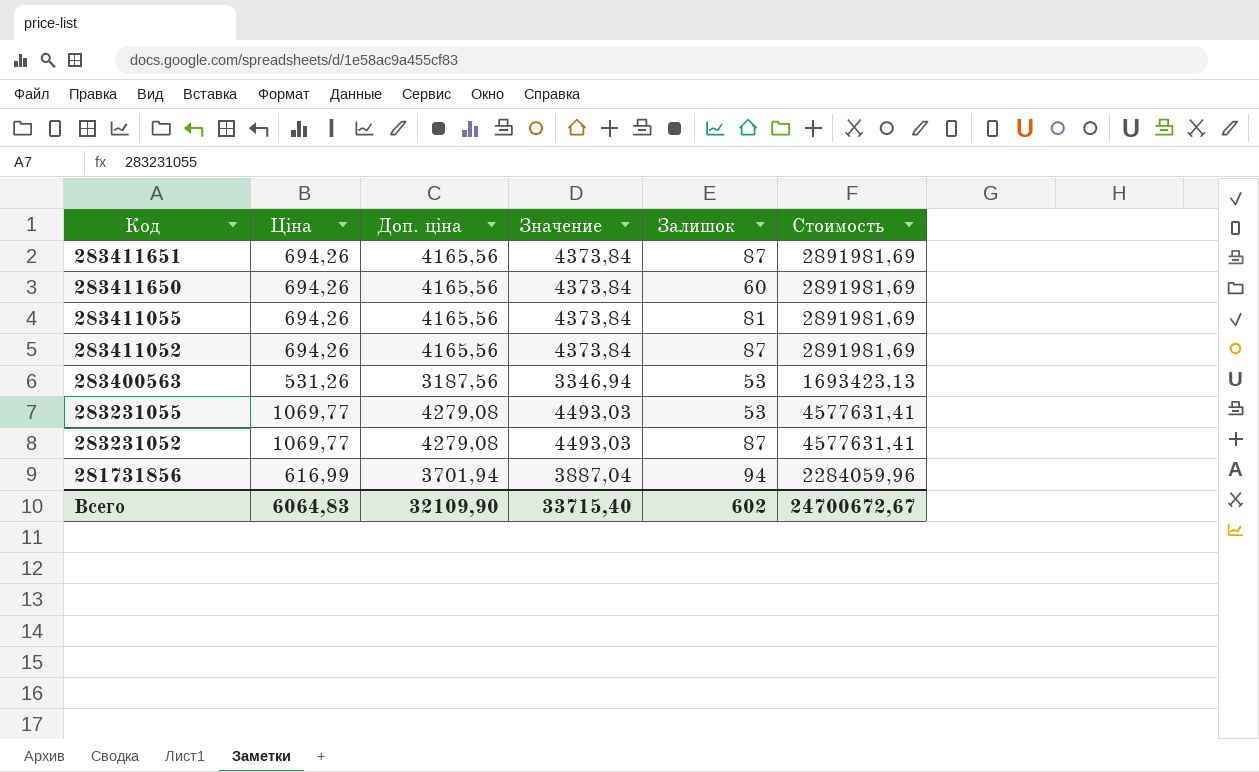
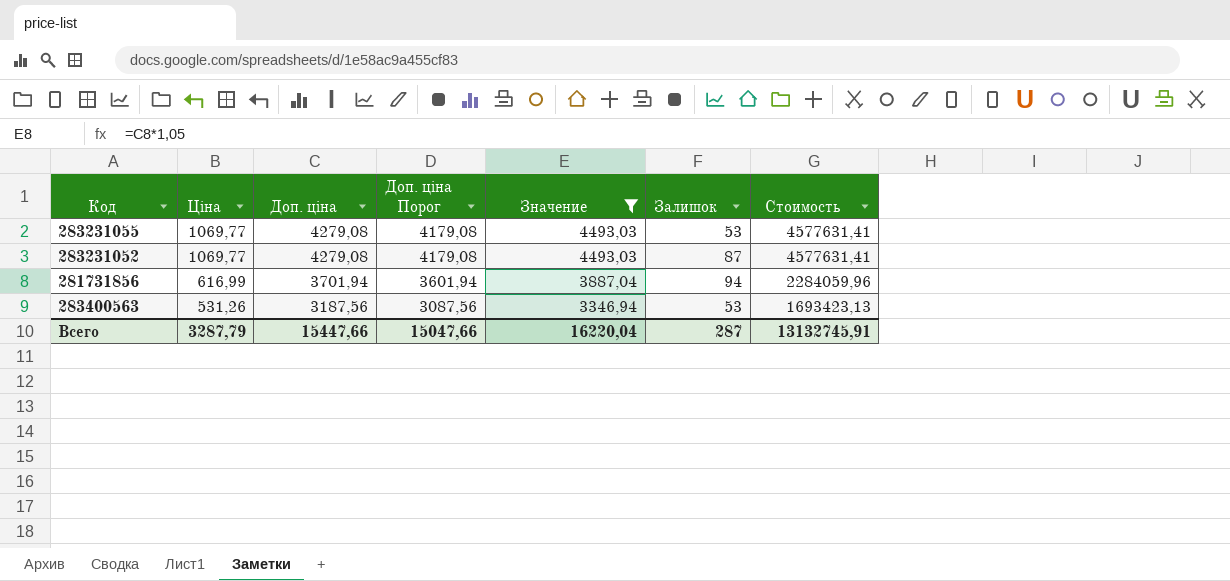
filter: none -> Значение != 4373,84
row order: Код descending -> Ціна descending
column Доп. ціна Порог | formula: none -> [Доп. ціна] - 100
Всего | Ціна: 6064,83 -> 3287,79
Всего | Доп. ціна: 32109,90 -> 15447,66
Всего | Значение: 33715,40 -> 16220,04
Всего | Залишок: 602 -> 287
Всего | Стоимость: 24700672,67 -> 13132745,91

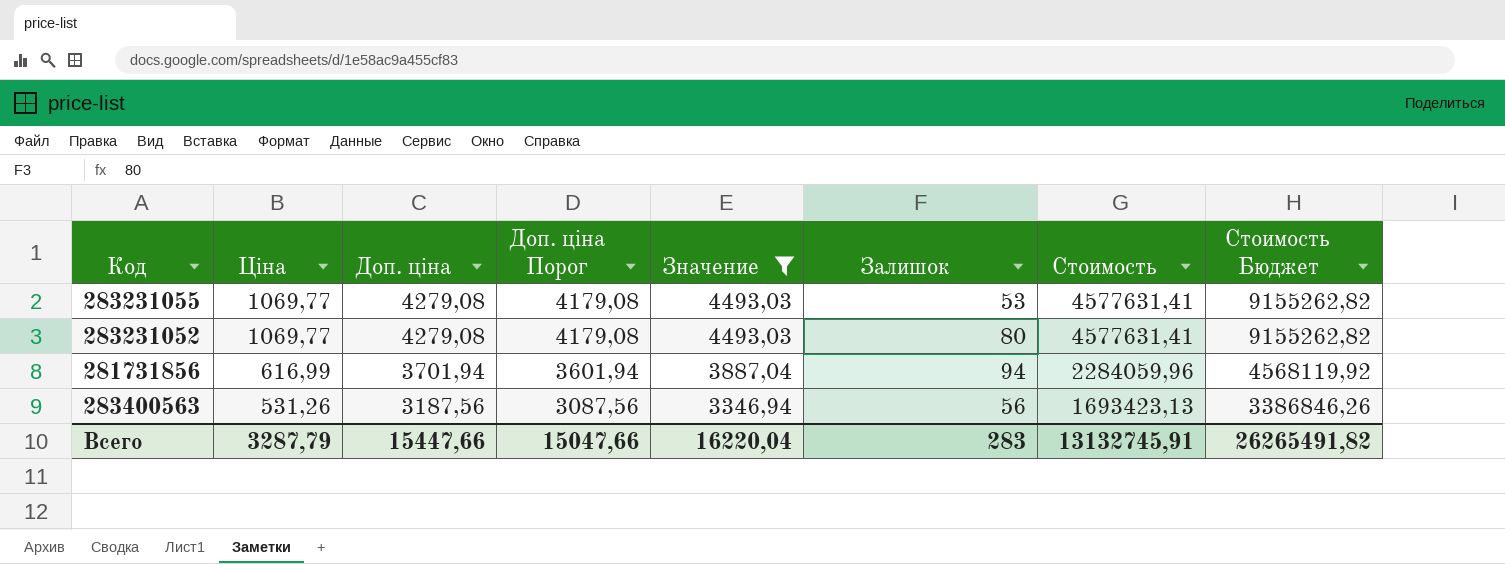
column Стоимость Бюджет | formula: none -> [Стоимость] * 2
283231052 | Залишок: 87 -> 80
283400563 | Залишок: 53 -> 56
Всего | Залишок: 287 -> 283

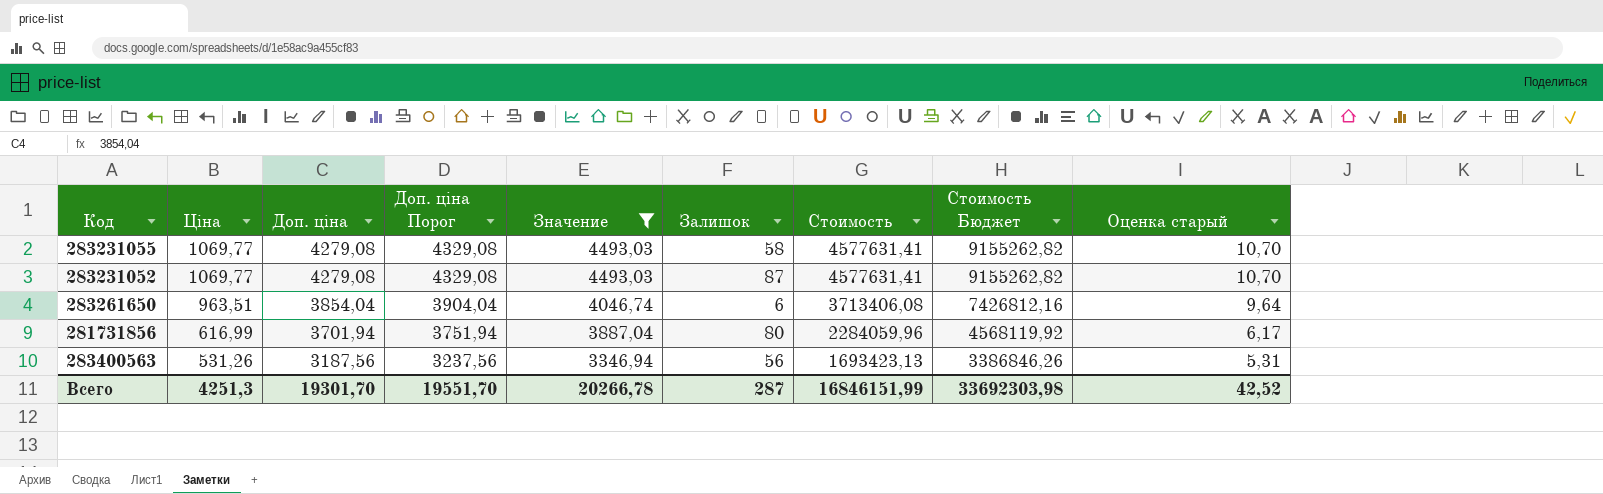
column Доп. ціна Порог | formula: [Доп. ціна] - 100 -> [Доп. ціна] + 50
column Оценка старый | formula: none -> [Ціна] * 0,01
283231055 | Залишок: 53 -> 58
283231052 | Залишок: 80 -> 87
row 283261650: none -> 963,51 | 3854,04 | 3904,04 | 4046,74 | 6 | 3713406,08 | 7426812,16 | 9,64
281731856 | Залишок: 94 -> 80
Всего | Ціна: 3287,79 -> 4251,3
Всего | Доп. ціна: 15447,66 -> 19301,70
Всего | Доп. ціна Порог: 15047,66 -> 19551,70
Всего | Значение: 16220,04 -> 20266,78
Всего | Залишок: 283 -> 287
Всего | Стоимость: 13132745,91 -> 16846151,99
Всего | Стоимость Бюджет: 26265491,82 -> 33692303,98

